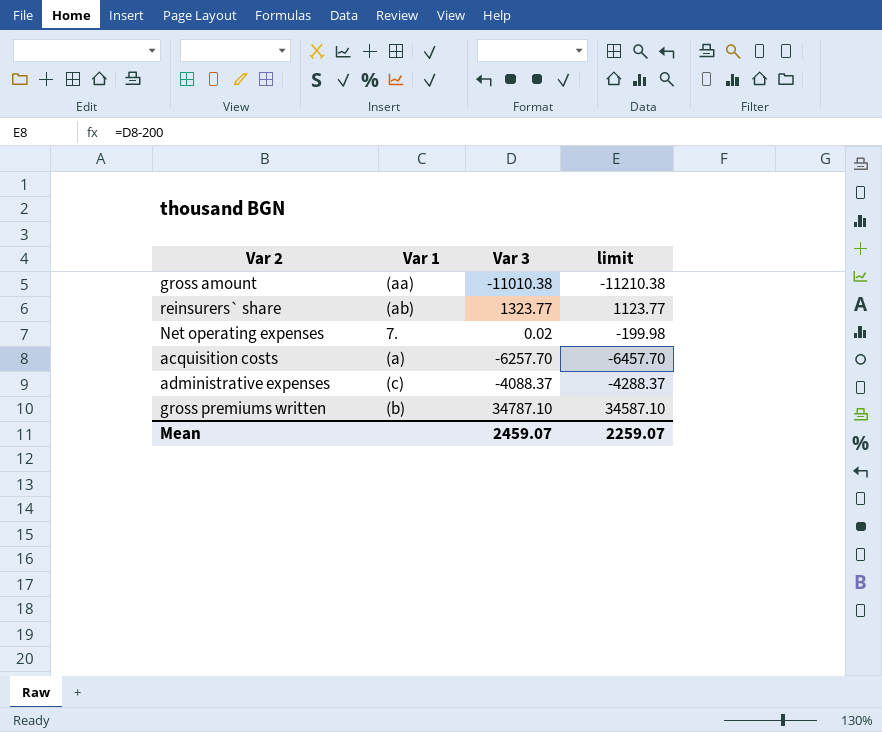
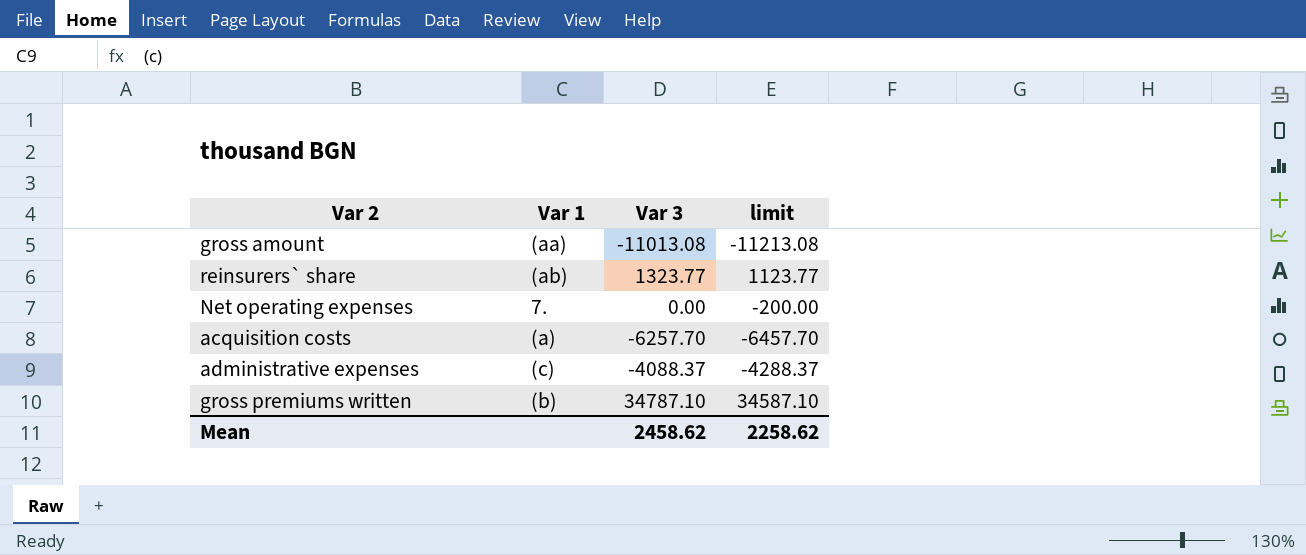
gross amount | Var 3: -11010.38 -> -11013.08
gross amount | limit: -11210.38 -> -11213.08
Net operating expenses | Var 3: 0.02 -> 0.00
Net operating expenses | limit: -199.98 -> -200.00
Mean | Var 3: 2459.07 -> 2458.62
Mean | limit: 2259.07 -> 2258.62

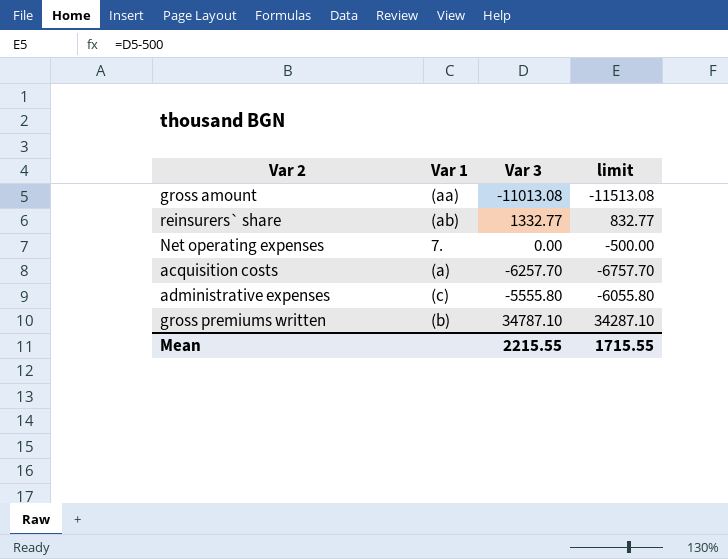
column limit | formula: [Var 3] - 200 -> [Var 3] - 500
reinsurers` share | Var 3: 1323.77 -> 1332.77
administrative expenses | Var 3: -4088.37 -> -5555.80
Mean | Var 3: 2458.62 -> 2215.55
Mean | limit: 2258.62 -> 1715.55

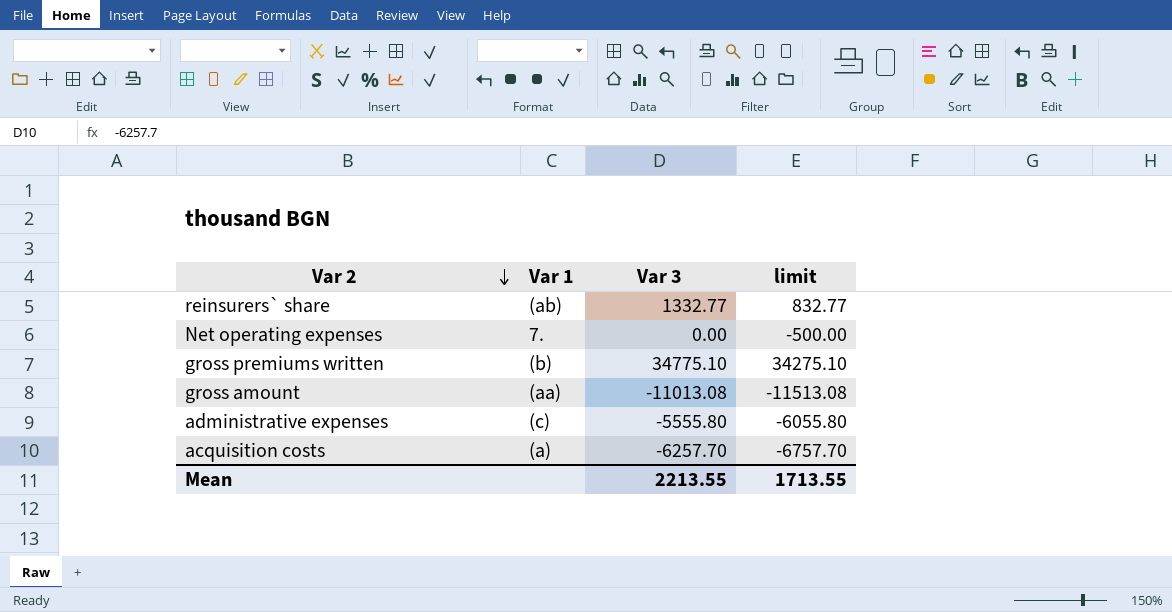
row order: none -> Var 2 descending
gross premiums written | Var 3: 34787.10 -> 34775.10
gross premiums written | limit: 34287.10 -> 34275.10
Mean | Var 3: 2215.55 -> 2213.55
Mean | limit: 1715.55 -> 1713.55

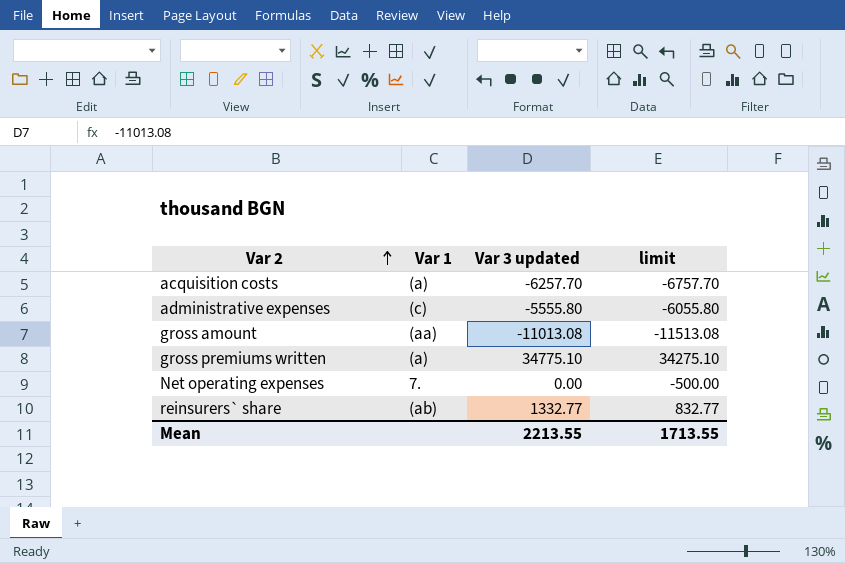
row order: Var 2 descending -> Var 2 ascending
column name: Var 3 -> Var 3 updated
gross premiums written | Var 1: (b) -> (а)

